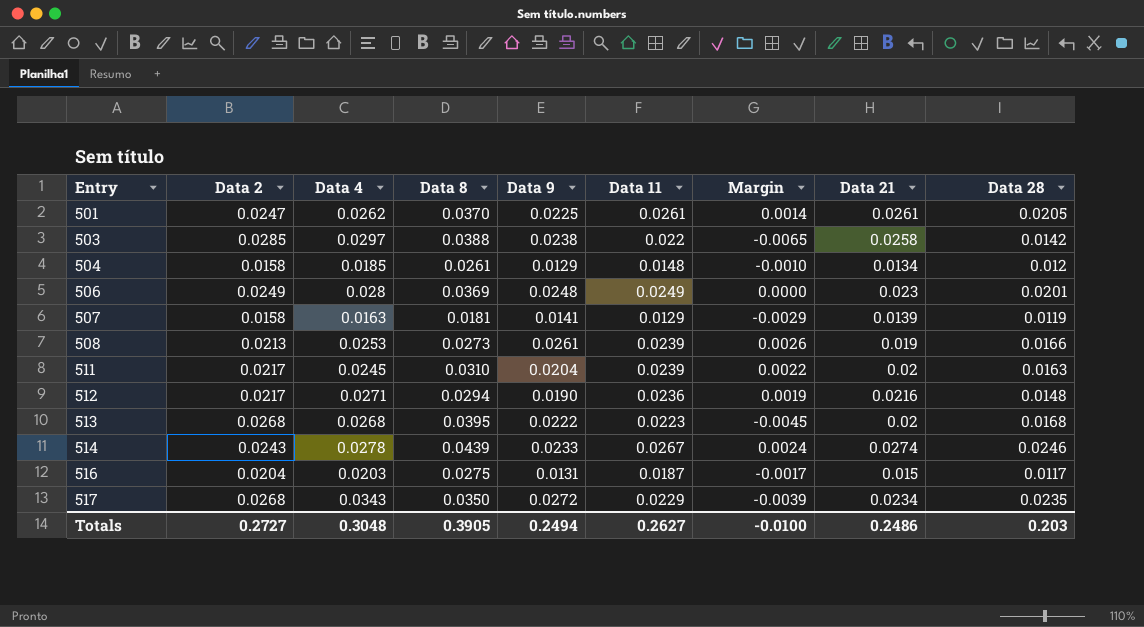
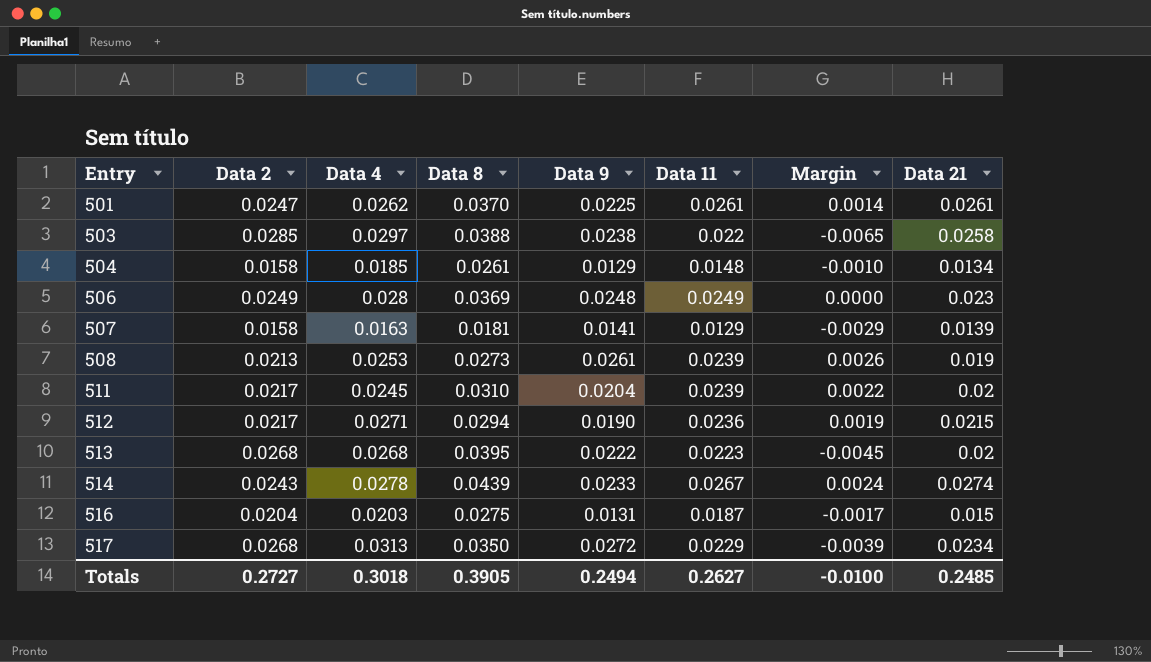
column Data 28 | position: 9 -> none
512 | Data 21: 0.0216 -> 0.0215
517 | Data 4: 0.0343 -> 0.0313
Totals | Data 4: 0.3048 -> 0.3018
Totals | Data 21: 0.2486 -> 0.2485

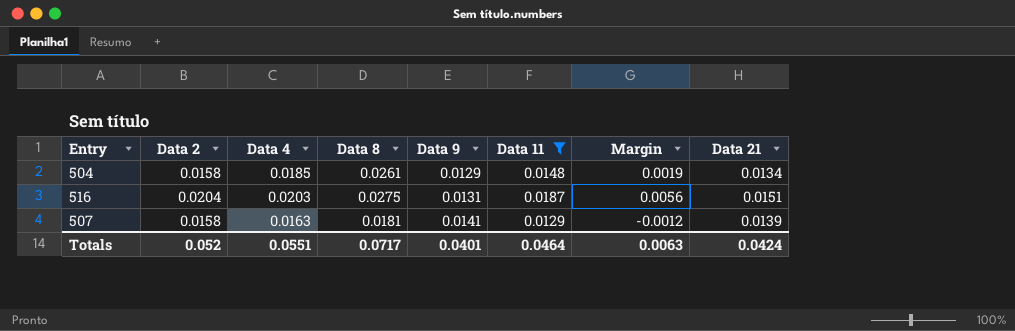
filter: none -> Data 11 <= 0.0187
row order: Entry ascending -> Data 9 ascending
column Margin | formula: [Data 11] - [Data 2] -> [Data 11] - [Data 9]
516 | Data 21: 0.015 -> 0.0151
Totals | Data 2: 0.2727 -> 0.052
Totals | Data 4: 0.3018 -> 0.0551
Totals | Data 8: 0.3905 -> 0.0717
Totals | Data 9: 0.2494 -> 0.0401
Totals | Data 11: 0.2627 -> 0.0464
Totals | Margin: -0.0100 -> 0.0063
Totals | Data 21: 0.2485 -> 0.0424

